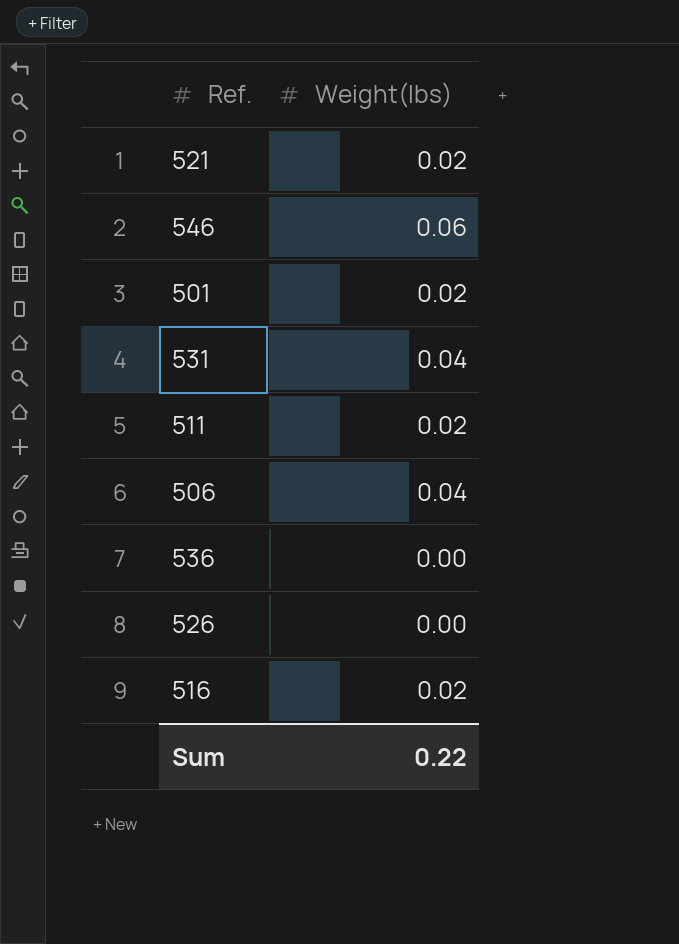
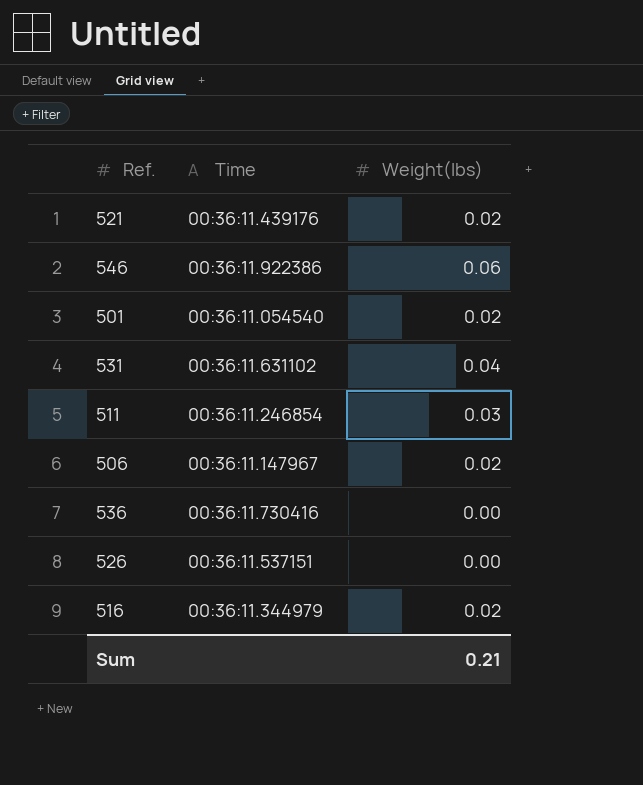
column Time | position: none -> 2
511 | Weight(lbs): 0.02 -> 0.03
506 | Weight(lbs): 0.04 -> 0.02
Sum | Weight(lbs): 0.22 -> 0.21

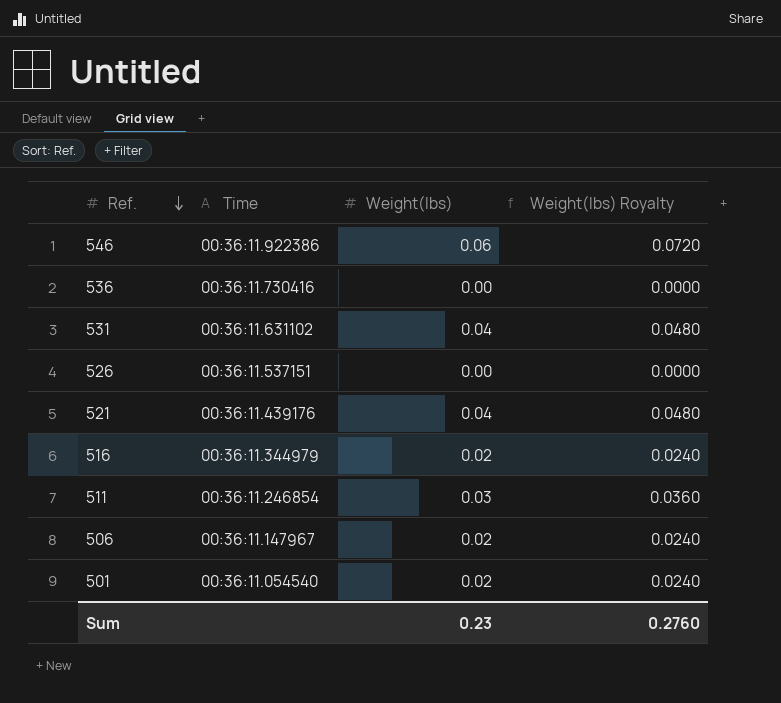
row order: none -> Ref. descending
column Weight(lbs) Royalty | formula: none -> [Weight(lbs)] * 1.2
521 | Weight(lbs): 0.02 -> 0.04
Sum | Weight(lbs): 0.21 -> 0.23

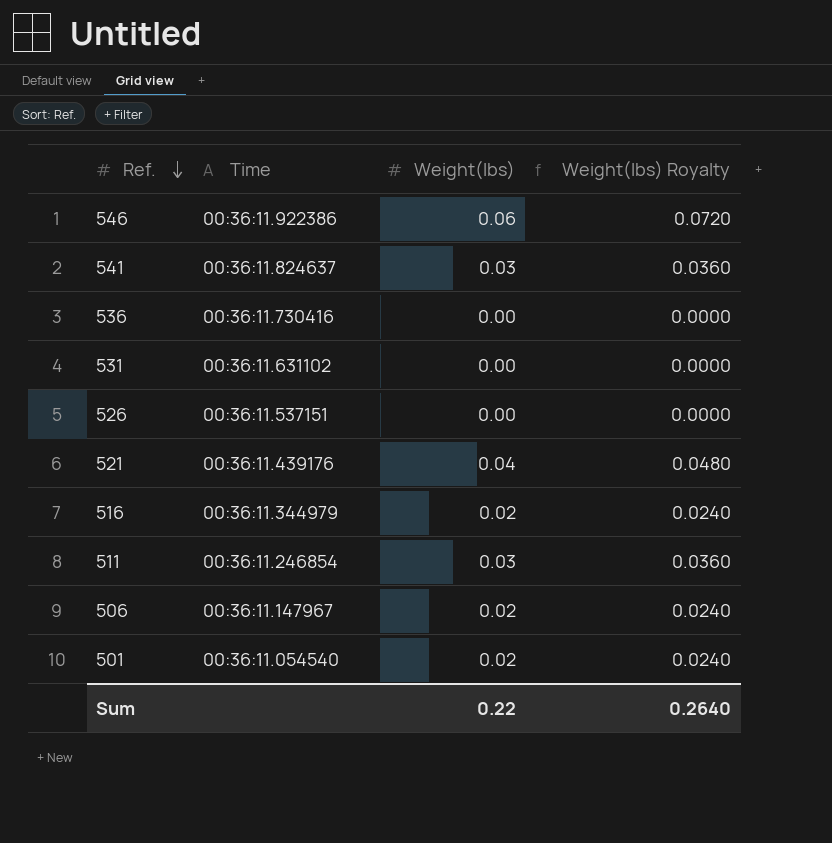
row 541: none -> 00:36:11.824637 | 0.03 | 0.0360
531 | Weight(lbs): 0.04 -> 0.00
531 | Weight(lbs) Royalty: 0.0480 -> 0.0000
Sum | Weight(lbs): 0.23 -> 0.22
Sum | Weight(lbs) Royalty: 0.2760 -> 0.2640

